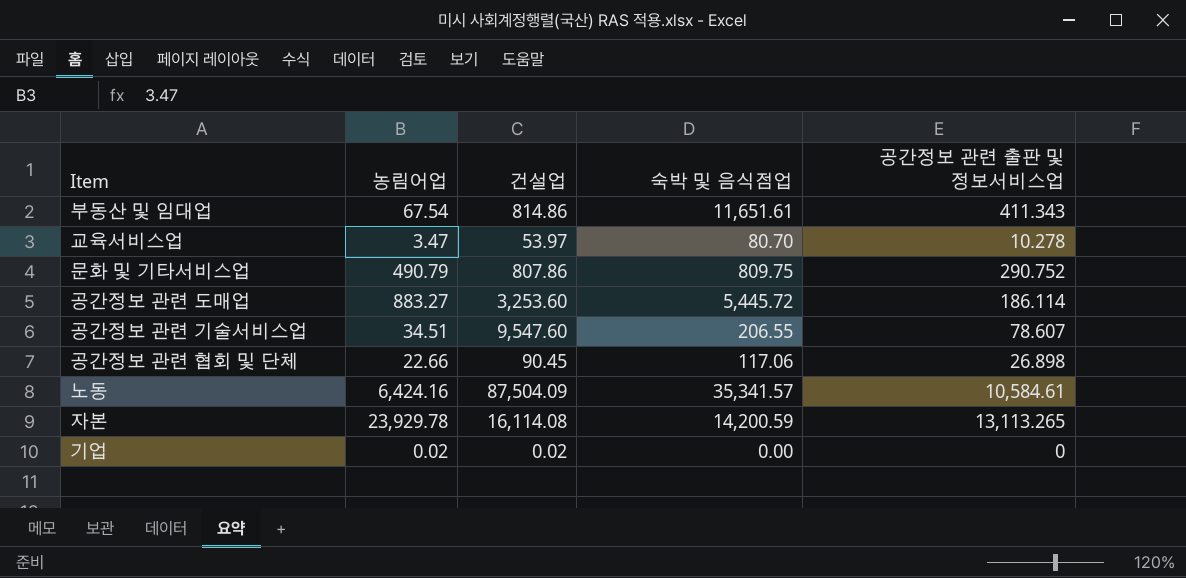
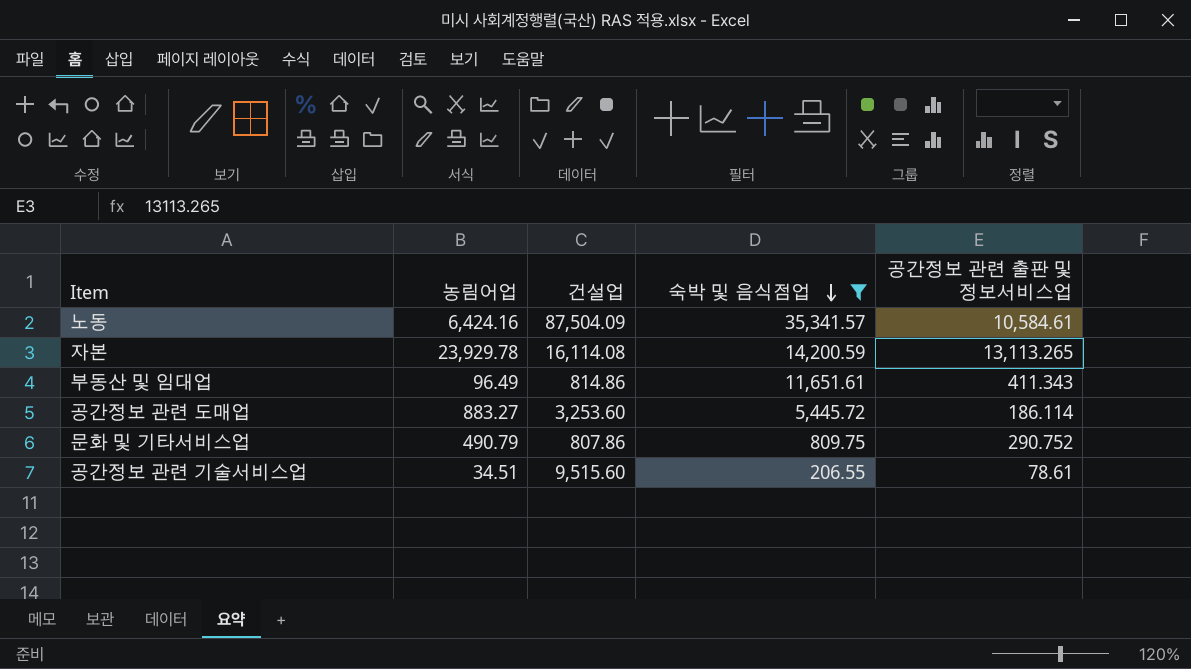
filter: none -> 숙박 및 음식점업 >= 206.55
row order: none -> 숙박 및 음식점업 descending
부동산 및 임대업 | 농림어업: 67.54 -> 96.49
공간정보 관련 기술서비스업 | 건설업: 9,547.60 -> 9,515.60
공간정보 관련 기술서비스업 | 공간정보 관련 출판 및 정보서비스업: 78.607 -> 78.61

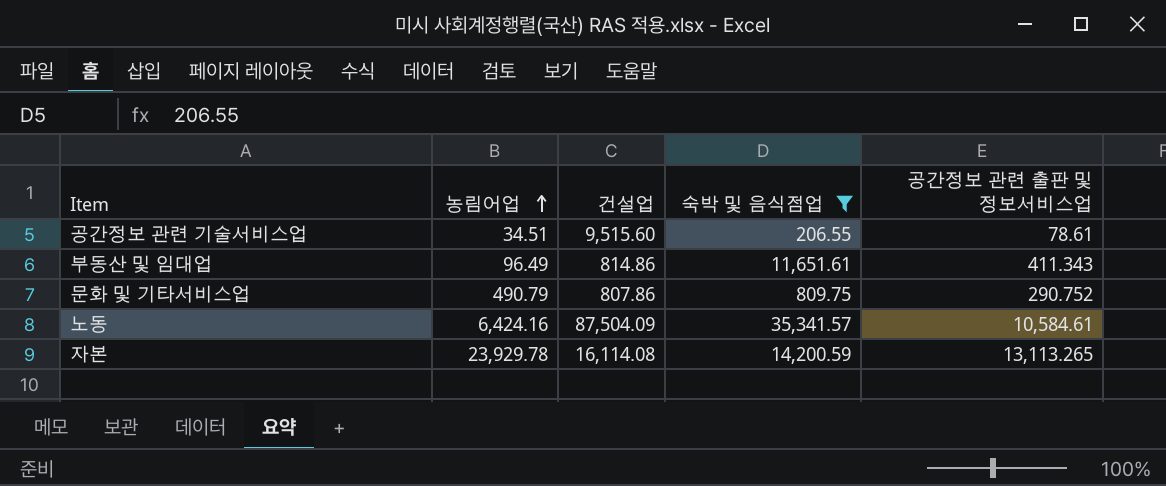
row order: 숙박 및 음식점업 descending -> 농림어업 ascending
row 공간정보 관련 도매업: 883.27 | 3,253.60 | 5,445.72 | 186.114 -> none

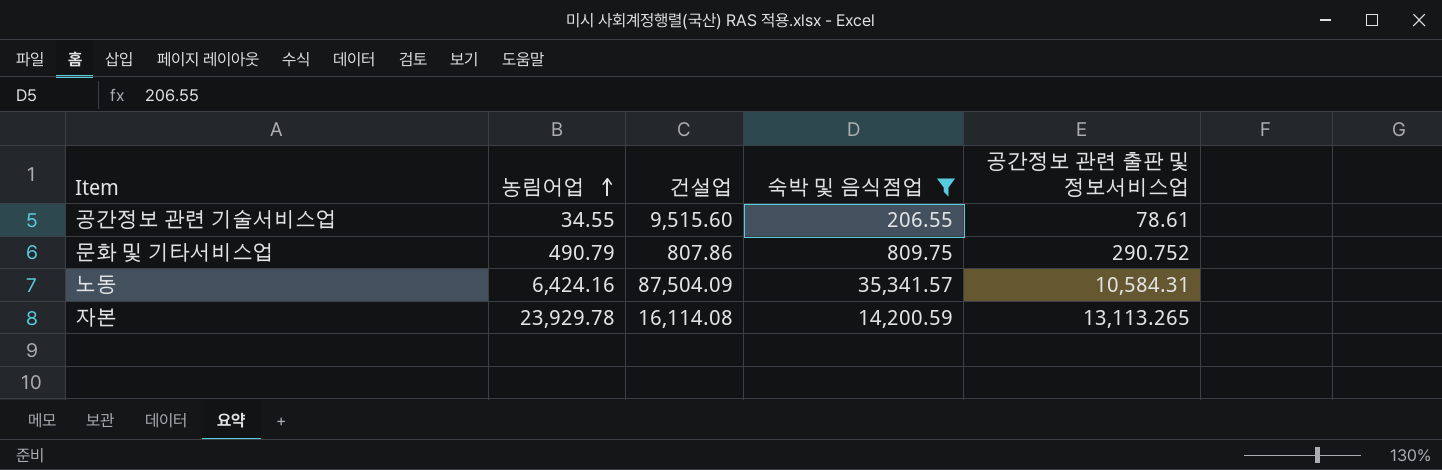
row 부동산 및 임대업: 96.49 | 814.86 | 11,651.61 | 411.343 -> none
공간정보 관련 기술서비스업 | 농림어업: 34.51 -> 34.55
노동 | 공간정보 관련 출판 및 정보서비스업: 10,584.61 -> 10,584.31

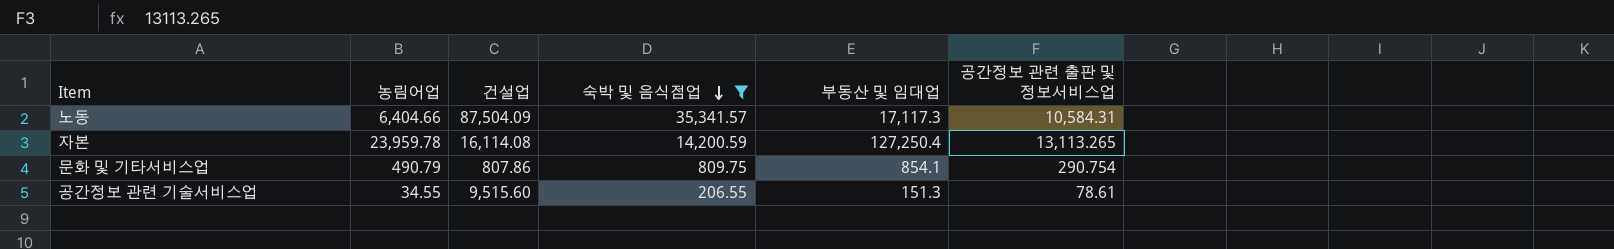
row order: 농림어업 ascending -> 숙박 및 음식점업 descending
column 부동산 및 임대업 | position: none -> 5
노동 | 농림어업: 6,424.16 -> 6,404.66
자본 | 농림어업: 23,929.78 -> 23,959.78
문화 및 기타서비스업 | 공간정보 관련 출판 및 정보서비스업: 290.752 -> 290.754

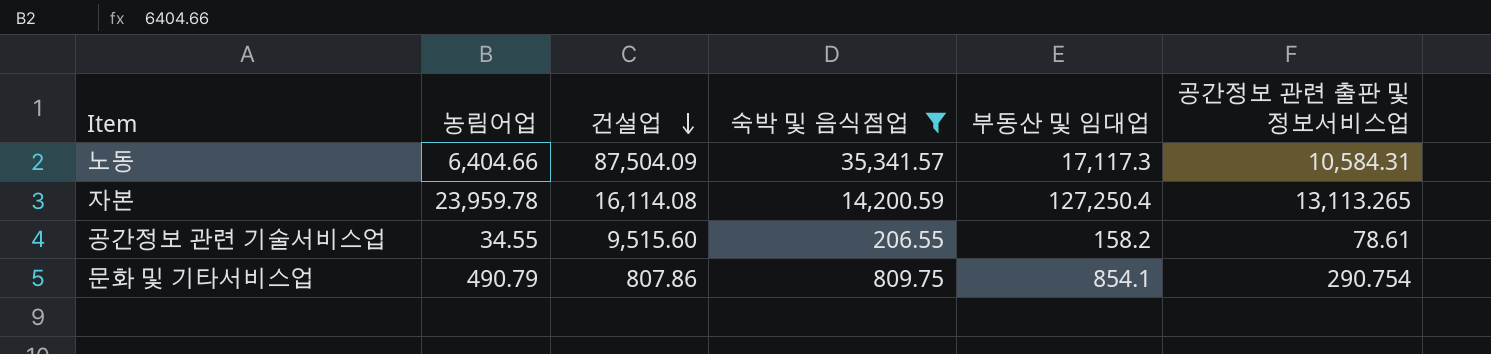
row order: 숙박 및 음식점업 descending -> 건설업 descending
공간정보 관련 기술서비스업 | 부동산 및 임대업: 151.3 -> 158.2

